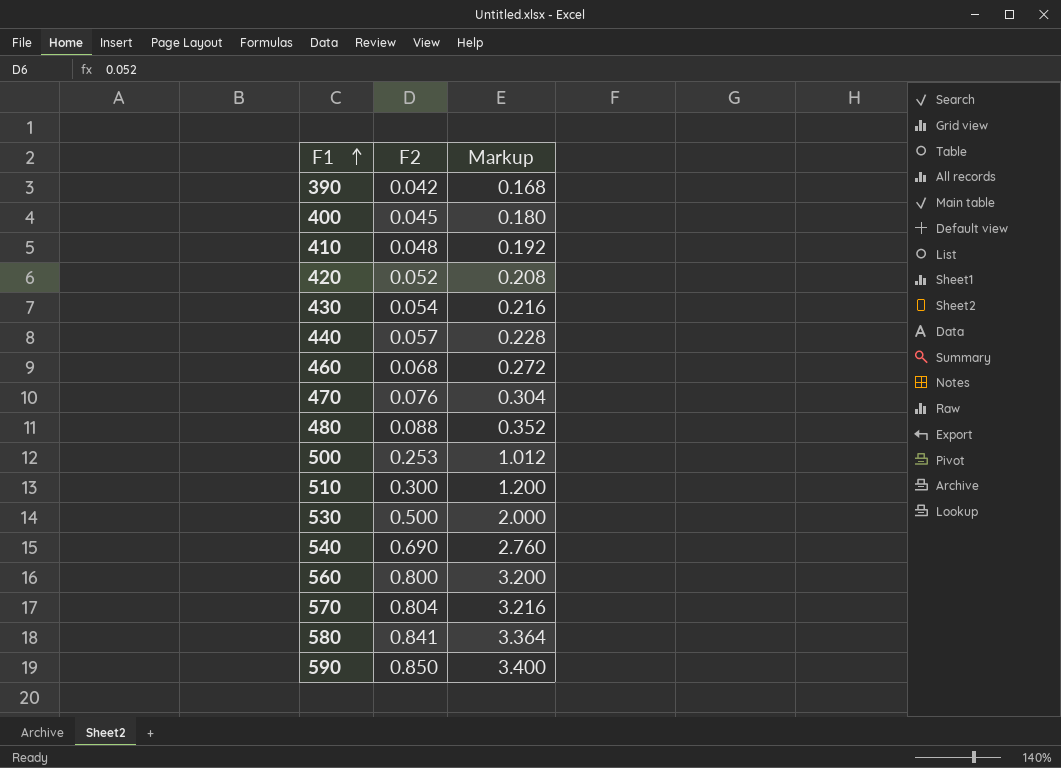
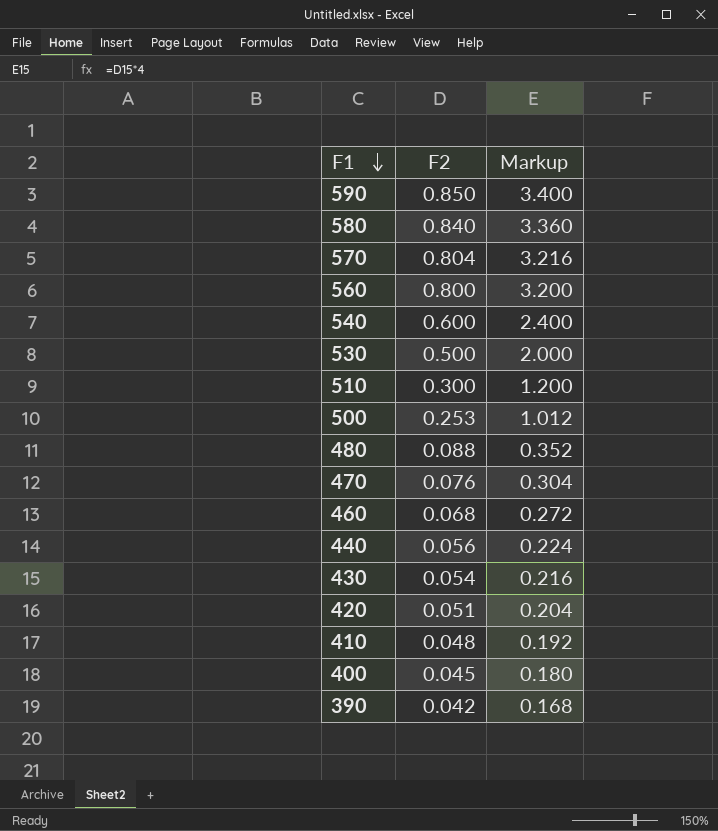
row order: F1 ascending -> F1 descending
580 | F2: 0.841 -> 0.840
580 | Markup: 3.364 -> 3.360
540 | F2: 0.690 -> 0.600
540 | Markup: 2.760 -> 2.400
440 | F2: 0.057 -> 0.056
440 | Markup: 0.228 -> 0.224
420 | F2: 0.052 -> 0.051
420 | Markup: 0.208 -> 0.204

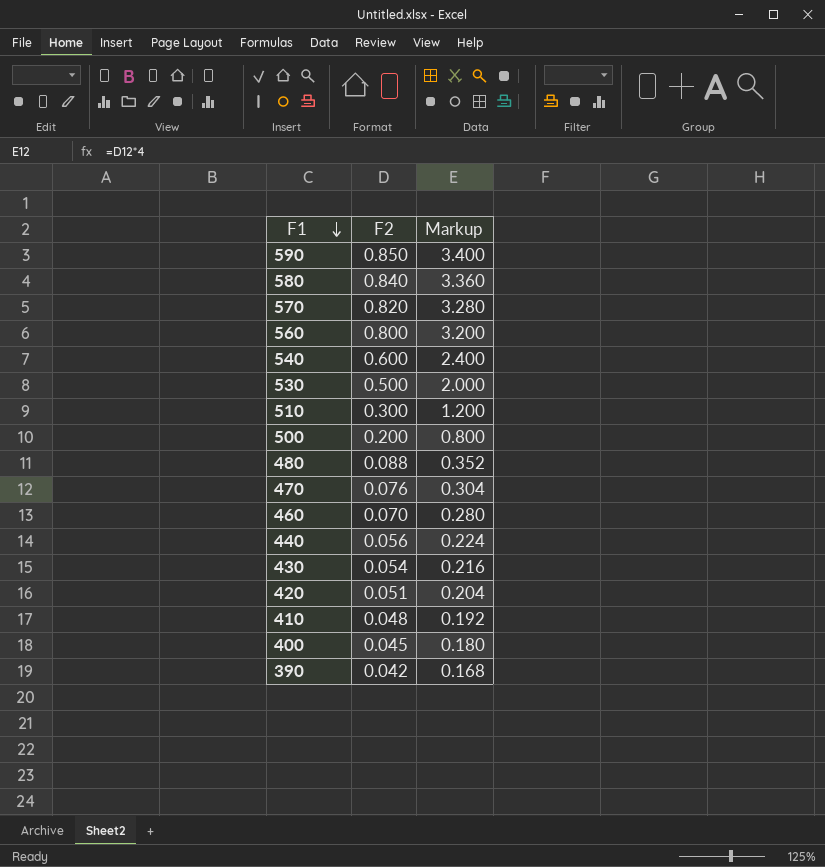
570 | F2: 0.804 -> 0.820
570 | Markup: 3.216 -> 3.280
500 | F2: 0.253 -> 0.200
500 | Markup: 1.012 -> 0.800
460 | F2: 0.068 -> 0.070
460 | Markup: 0.272 -> 0.280

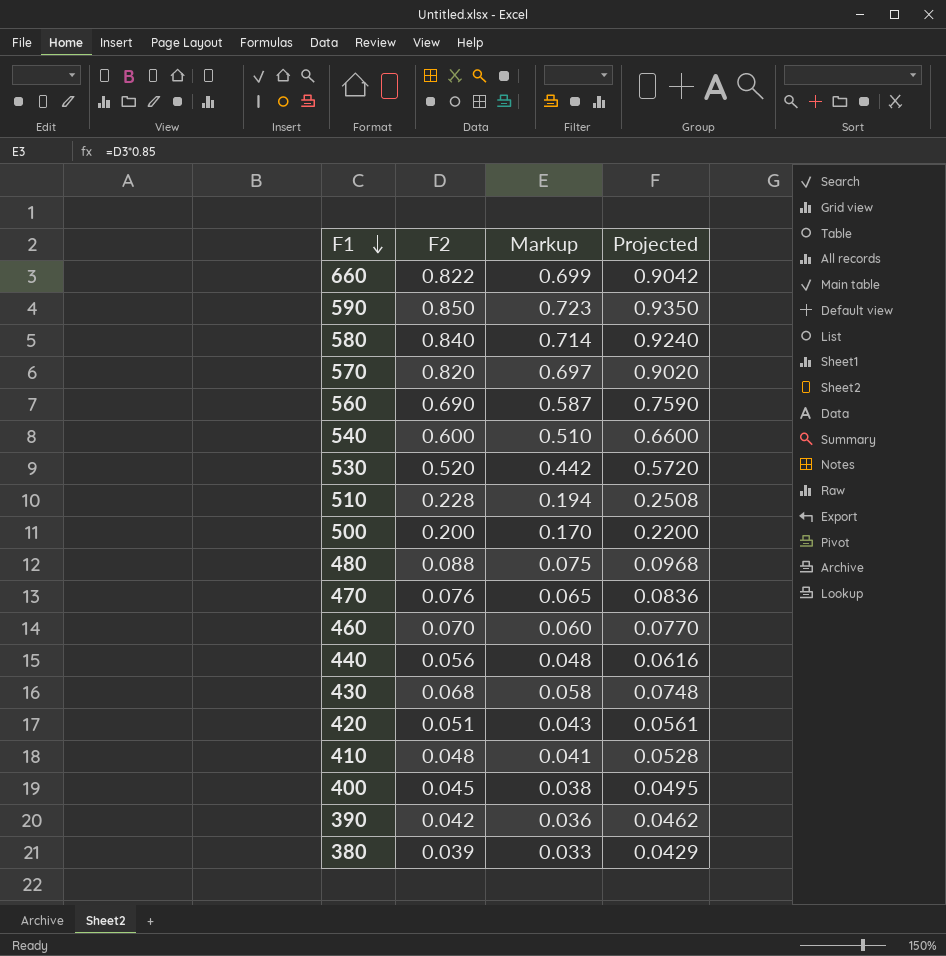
column Markup | formula: [F2] * 4 -> [F2] * 0.85
column Projected | formula: none -> [F2] * 1.1
row 660: none -> 0.822 | 0.699 | 0.9042
560 | F2: 0.800 -> 0.690
530 | F2: 0.500 -> 0.520
510 | F2: 0.300 -> 0.228
430 | F2: 0.054 -> 0.068
row 380: none -> 0.039 | 0.033 | 0.0429

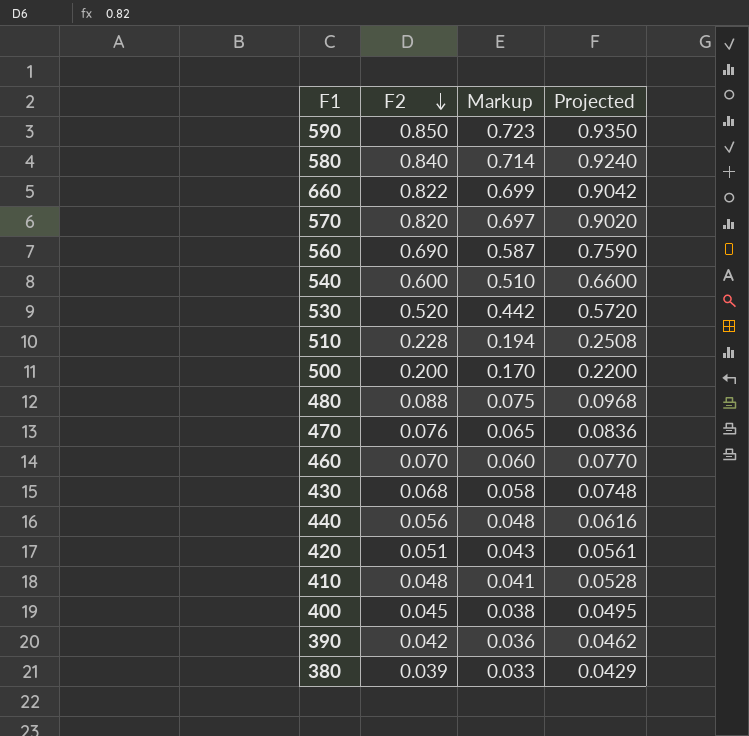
row order: F1 descending -> F2 descending

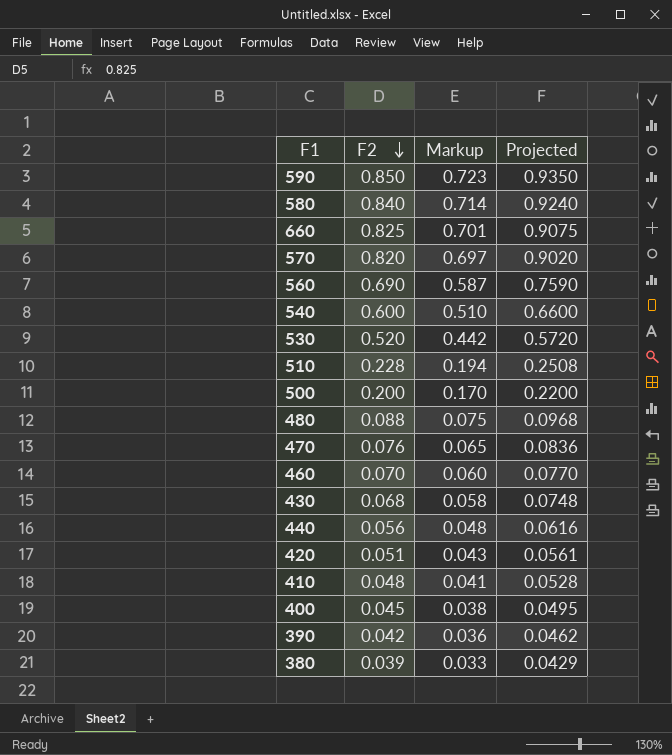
660 | F2: 0.822 -> 0.825
660 | Markup: 0.699 -> 0.701
660 | Projected: 0.9042 -> 0.9075

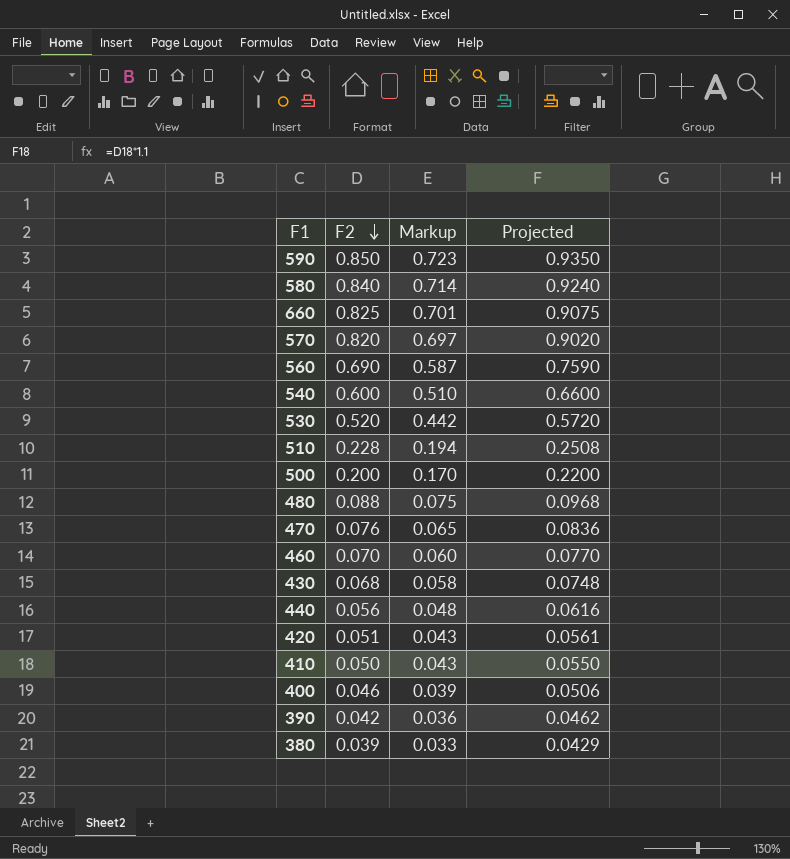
410 | F2: 0.048 -> 0.050
410 | Markup: 0.041 -> 0.043
410 | Projected: 0.0528 -> 0.0550
400 | F2: 0.045 -> 0.046
400 | Markup: 0.038 -> 0.039
400 | Projected: 0.0495 -> 0.0506

